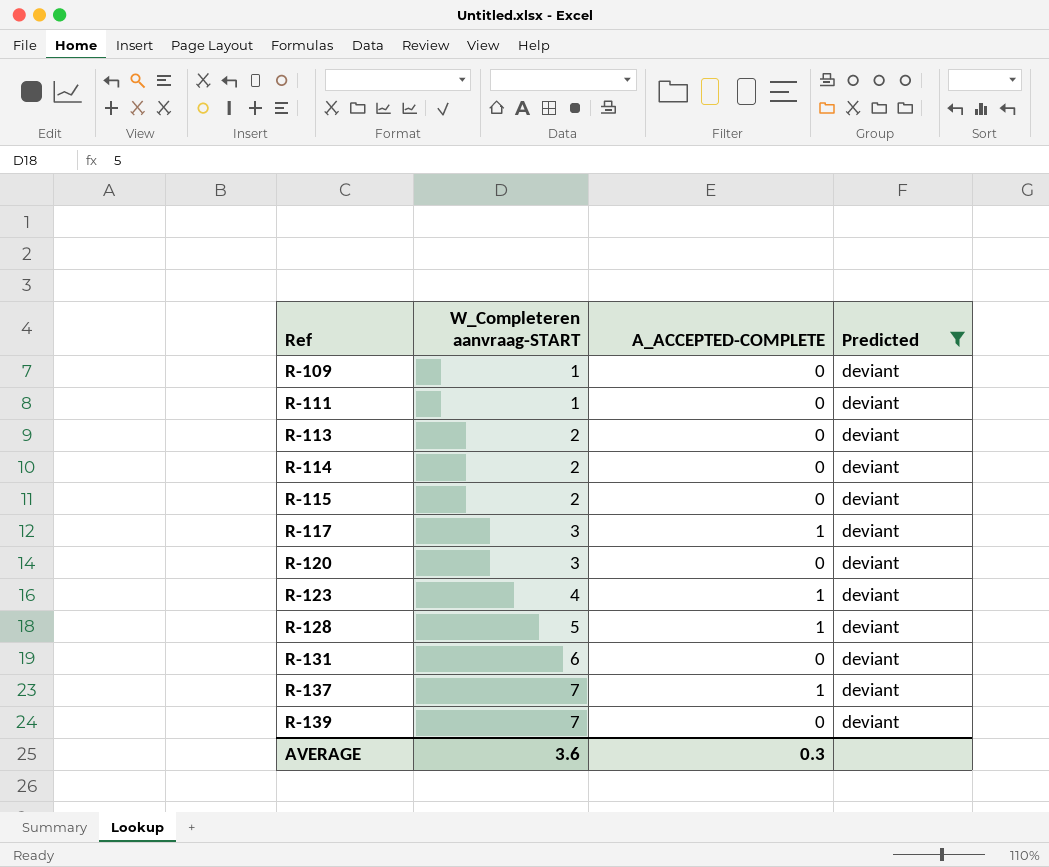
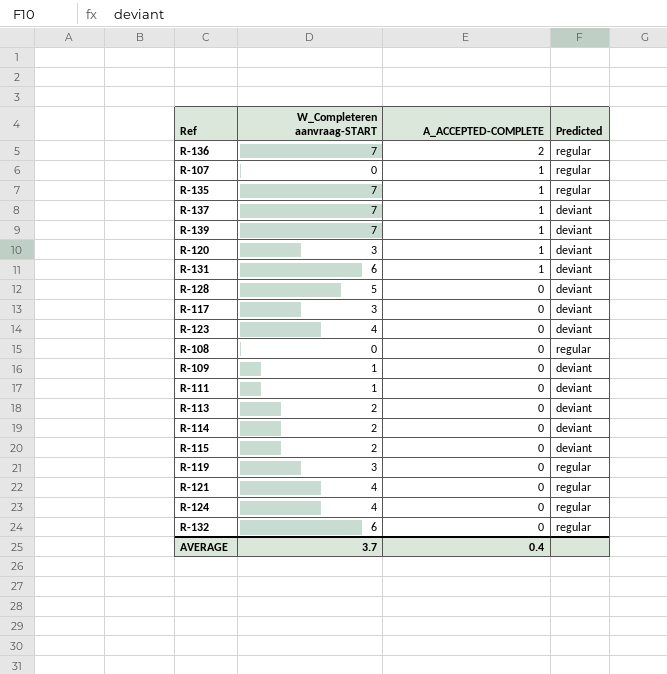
filter: Predicted = deviant -> none
row order: Ref ascending -> A_ACCEPTED-COMPLETE descending
R-139 | A_ACCEPTED-COMPLETE: 0 -> 1
R-120 | A_ACCEPTED-COMPLETE: 0 -> 1
R-131 | A_ACCEPTED-COMPLETE: 0 -> 1
R-128 | A_ACCEPTED-COMPLETE: 1 -> 0
R-117 | A_ACCEPTED-COMPLETE: 1 -> 0
R-123 | A_ACCEPTED-COMPLETE: 1 -> 0
AVERAGE | W_Completeren aanvraag-START: 3.6 -> 3.7
AVERAGE | A_ACCEPTED-COMPLETE: 0.3 -> 0.4

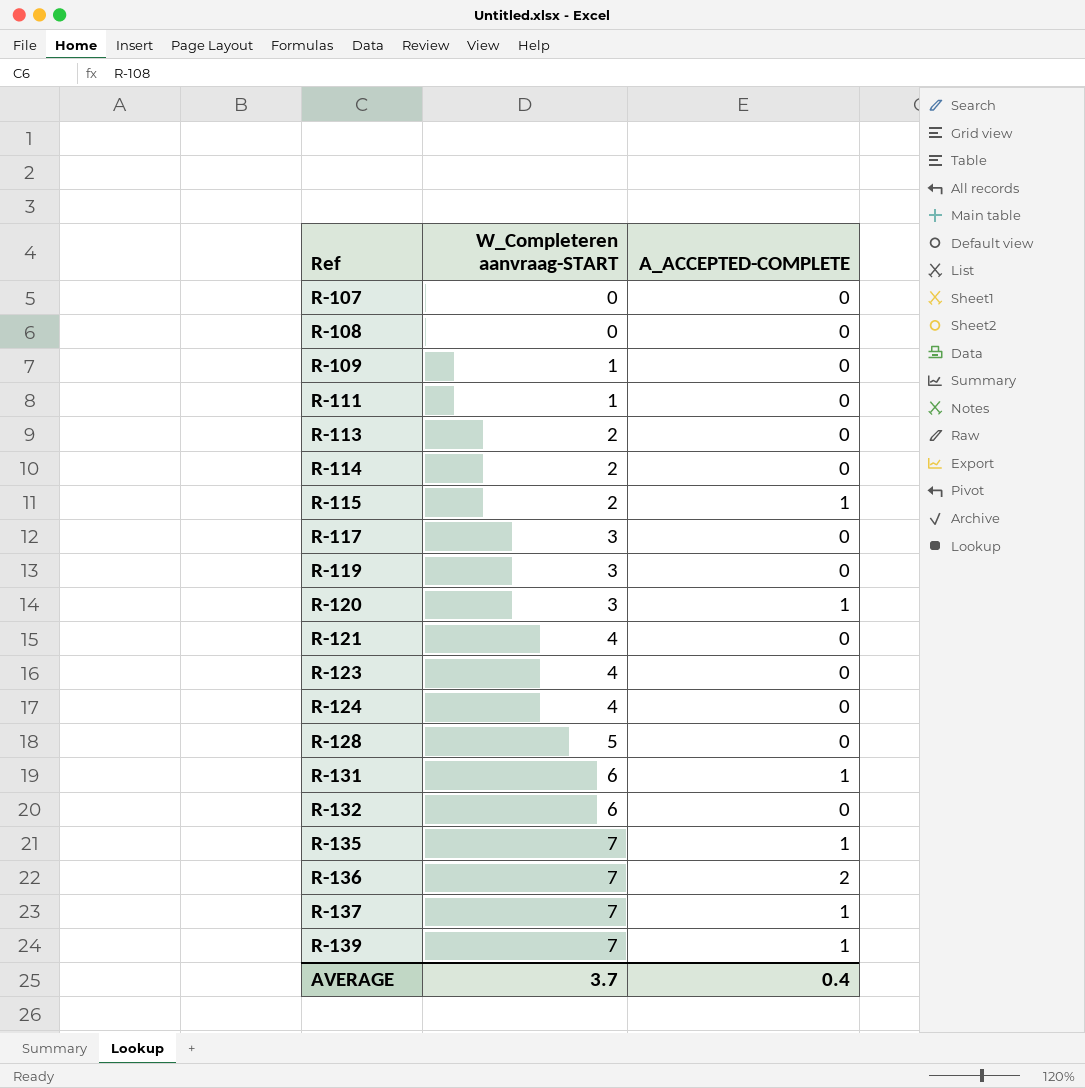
row order: A_ACCEPTED-COMPLETE descending -> Ref ascending
column Predicted | position: 4 -> none
R-107 | A_ACCEPTED-COMPLETE: 1 -> 0
R-115 | A_ACCEPTED-COMPLETE: 0 -> 1

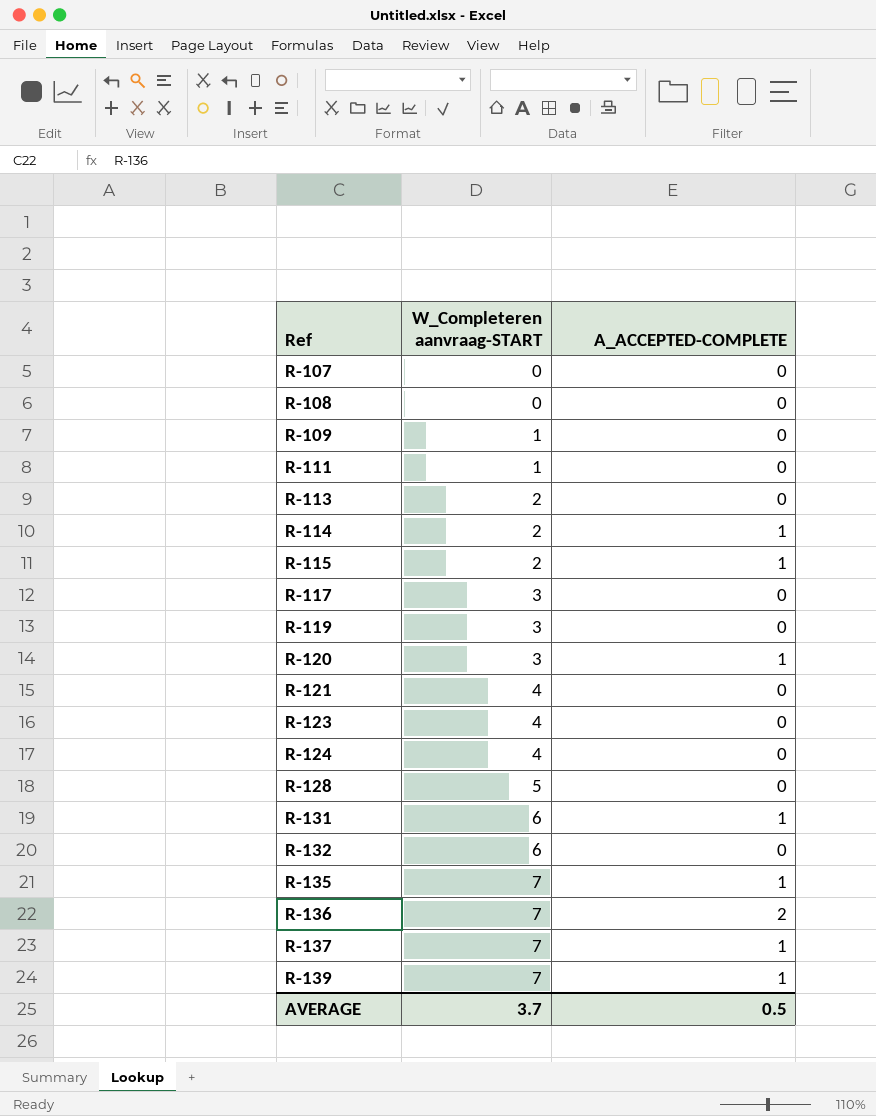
R-114 | A_ACCEPTED-COMPLETE: 0 -> 1
AVERAGE | A_ACCEPTED-COMPLETE: 0.4 -> 0.5

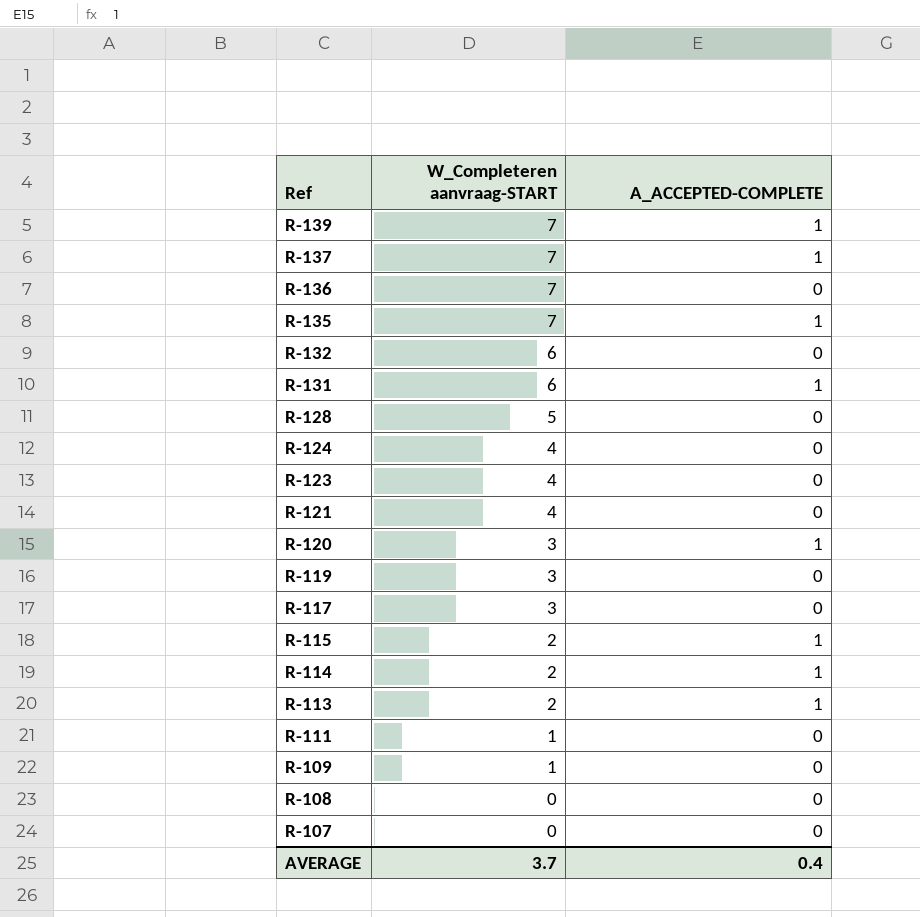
row order: Ref ascending -> Ref descending
R-136 | A_ACCEPTED-COMPLETE: 2 -> 0
R-113 | A_ACCEPTED-COMPLETE: 0 -> 1
AVERAGE | A_ACCEPTED-COMPLETE: 0.5 -> 0.4

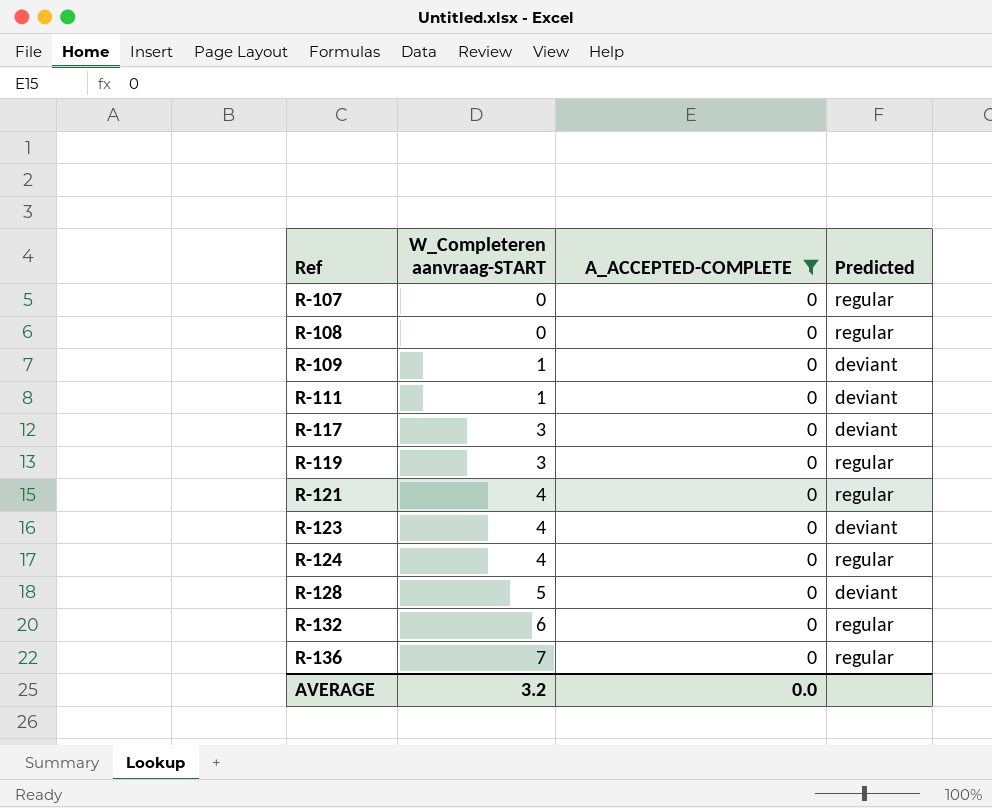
filter: none -> A_ACCEPTED-COMPLETE = 0
row order: Ref descending -> Ref ascending
column Predicted | position: none -> 4
AVERAGE | W_Completeren aanvraag-START: 3.7 -> 3.2
AVERAGE | A_ACCEPTED-COMPLETE: 0.4 -> 0.0

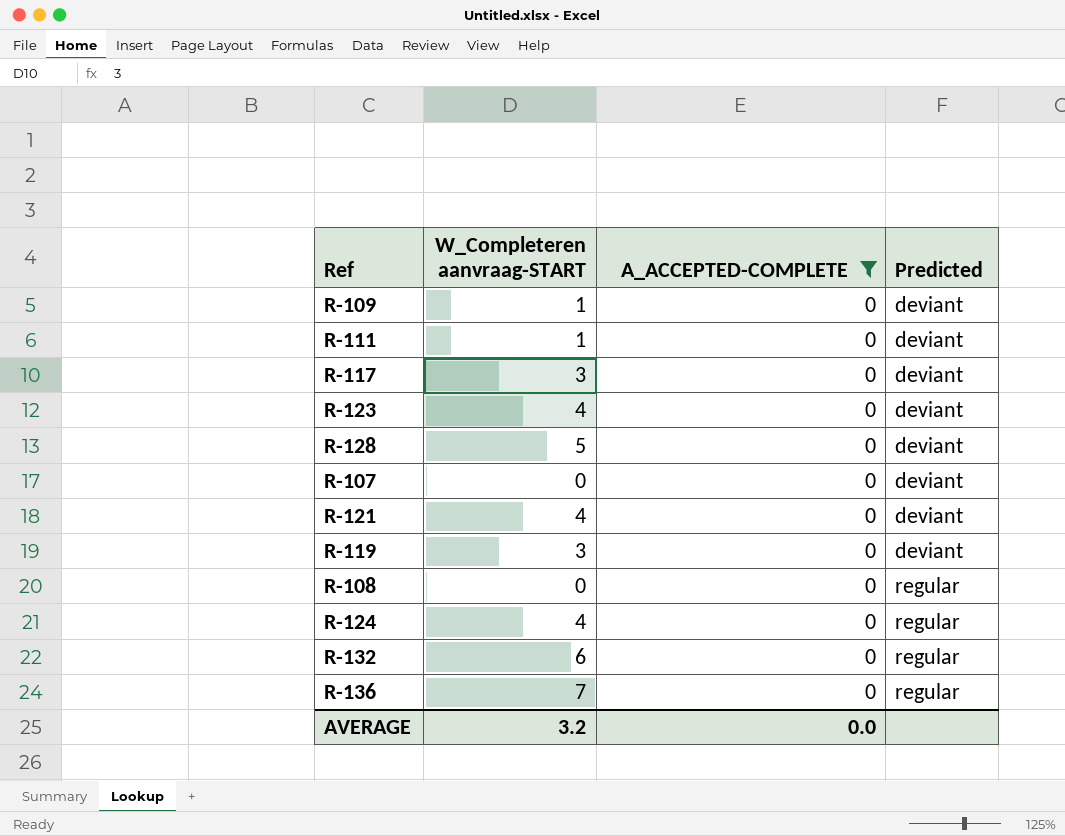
row order: Ref ascending -> Predicted ascending
R-107 | Predicted: regular -> deviant
R-121 | Predicted: regular -> deviant
R-119 | Predicted: regular -> deviant

